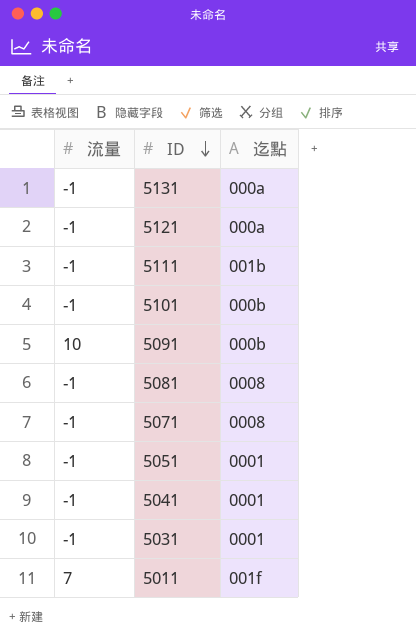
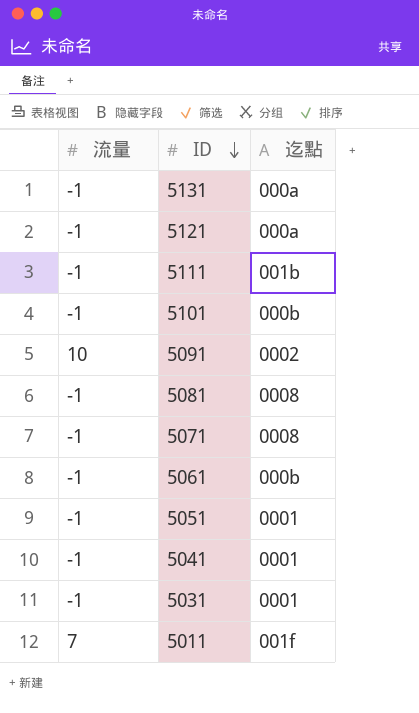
5091 | 迄點: 000b -> 0002
row 5061: none -> -1 | 000b

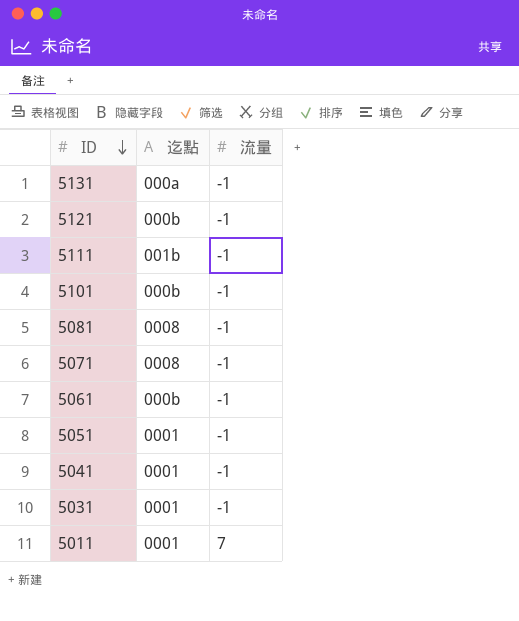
column 流量 | position: 1 -> 3
row 5091: 10 | 0002 -> none
5121 | 迄點: 000a -> 000b
5011 | 迄點: 001f -> 0001

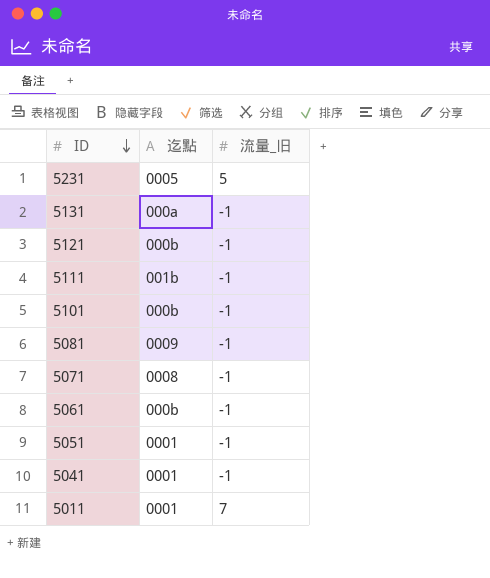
column name: 流量 -> 流量_旧
row 5031: 0001 | -1 -> none
row 5231: none -> 0005 | 5
5081 | 迄點: 0008 -> 0009

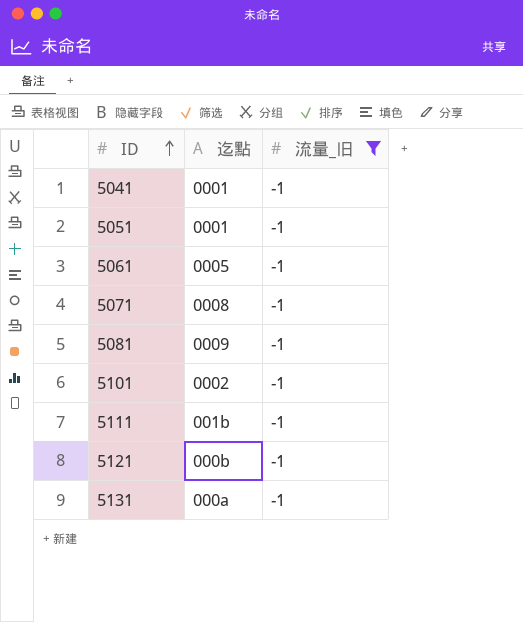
filter: none -> 流量_旧 = -1
row order: ID descending -> ID ascending
5061 | 迄點: 000b -> 0005
5101 | 迄點: 000b -> 0002

